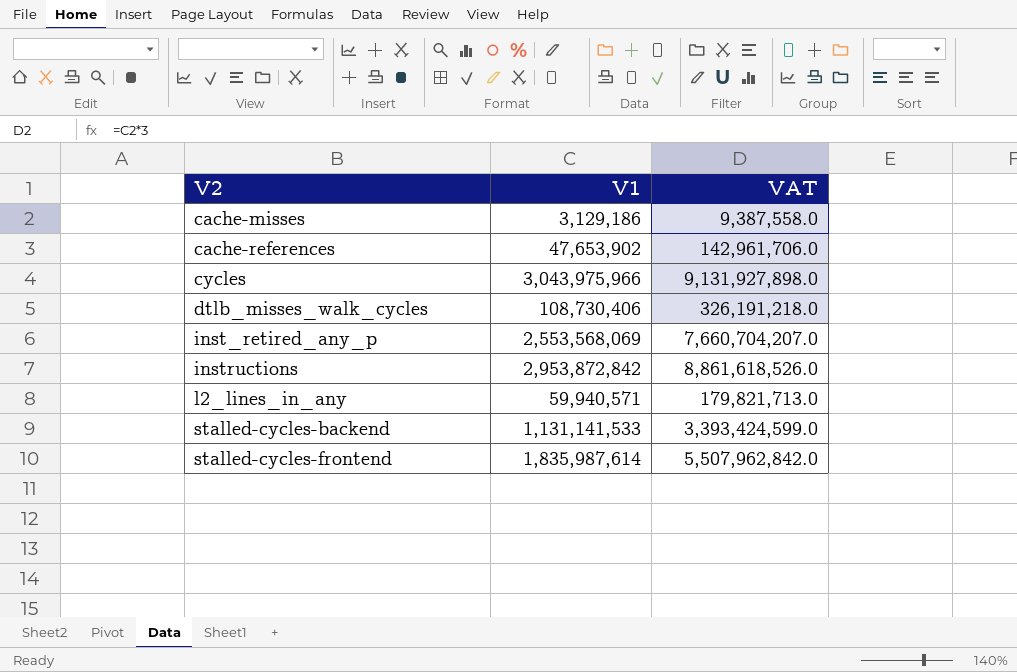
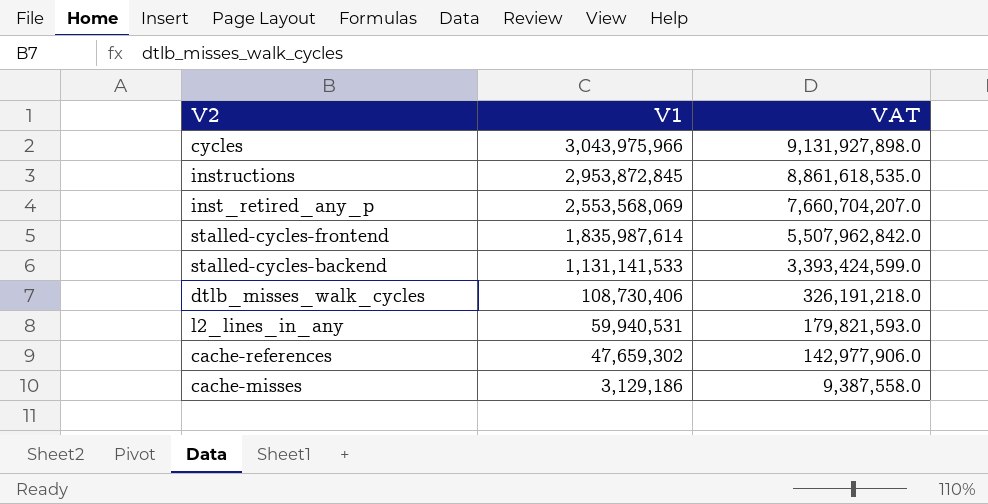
row order: V2 ascending -> V1 descending
instructions | V1: 2,953,872,842 -> 2,953,872,845
instructions | VAT: 8,861,618,526.0 -> 8,861,618,535.0
l2_lines_in_any | V1: 59,940,571 -> 59,940,531
l2_lines_in_any | VAT: 179,821,713.0 -> 179,821,593.0
cache-references | V1: 47,653,902 -> 47,659,302
cache-references | VAT: 142,961,706.0 -> 142,977,906.0

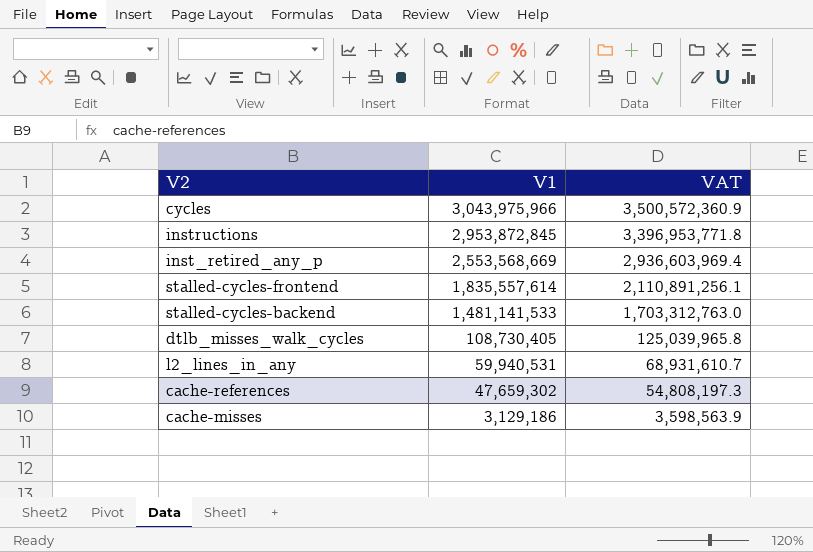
column VAT | formula: [V1] * 3 -> [V1] * 1.15
inst_retired_any_p | V1: 2,553,568,069 -> 2,553,568,669
stalled-cycles-frontend | V1: 1,835,987,614 -> 1,835,557,614
stalled-cycles-backend | V1: 1,131,141,533 -> 1,481,141,533
dtlb_misses_walk_cycles | V1: 108,730,406 -> 108,730,405

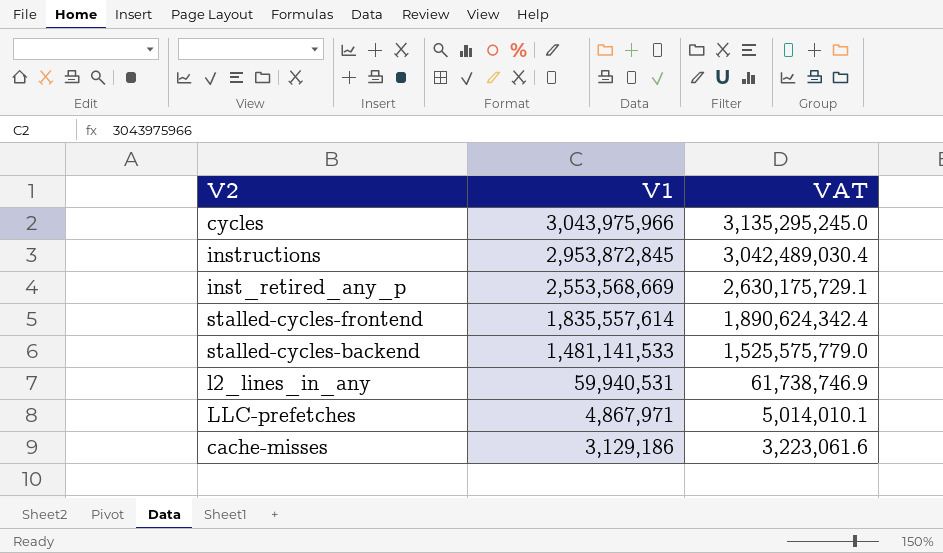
column VAT | formula: [V1] * 1.15 -> [V1] * 1.03
row dtlb_misses_walk_cycles: 108,730,405 | 125,039,965.8 -> none
row cache-references: 47,659,302 | 54,808,197.3 -> none
row LLC-prefetches: none -> 4,867,971 | 5,014,010.1

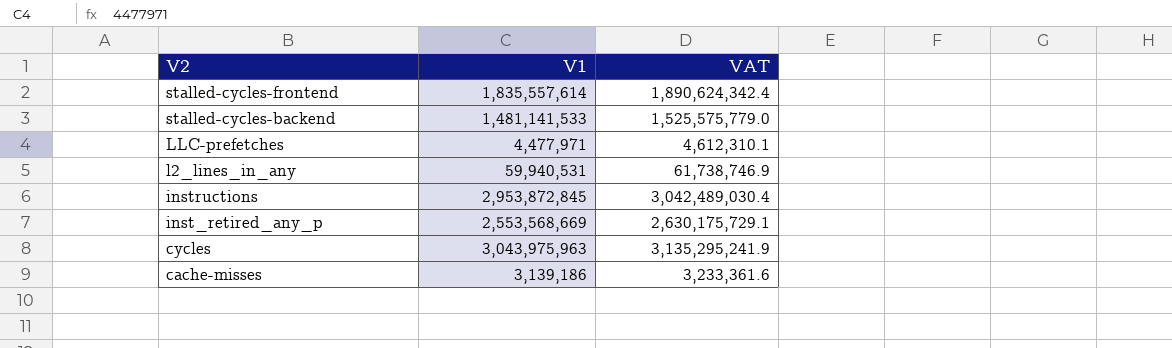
row order: V1 descending -> V2 descending
LLC-prefetches | V1: 4,867,971 -> 4,477,971
LLC-prefetches | VAT: 5,014,010.1 -> 4,612,310.1
cycles | V1: 3,043,975,966 -> 3,043,975,963
cycles | VAT: 3,135,295,245.0 -> 3,135,295,241.9
cache-misses | V1: 3,129,186 -> 3,139,186
cache-misses | VAT: 3,223,061.6 -> 3,233,361.6

